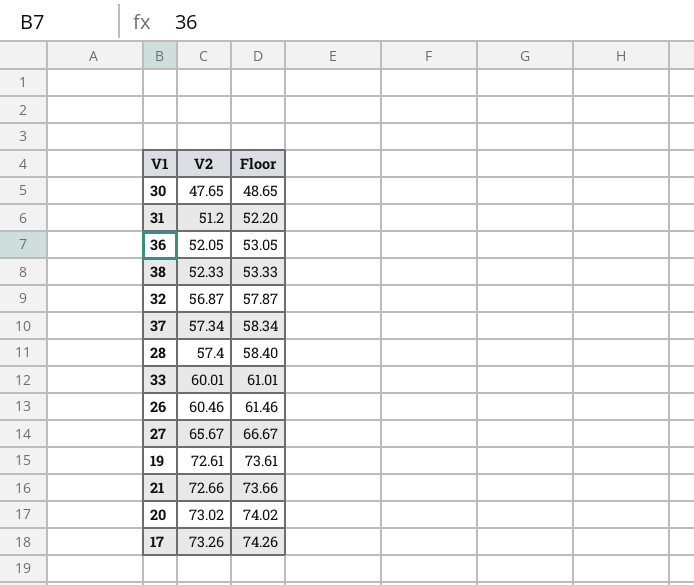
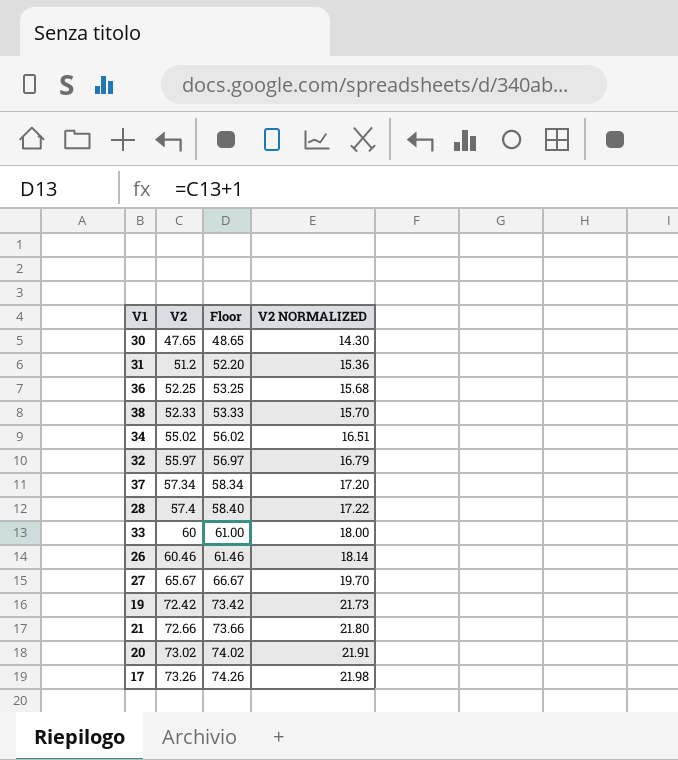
column V2 NORMALIZED | formula: none -> [V2] * 0.3
36 | V2: 52.05 -> 52.25
36 | Floor: 53.05 -> 53.25
row 34: none -> 55.02 | 56.02 | 16.51
32 | V2: 56.87 -> 55.97
32 | Floor: 57.87 -> 56.97
33 | V2: 60.01 -> 60
33 | Floor: 61.01 -> 61.00
19 | V2: 72.61 -> 72.42
19 | Floor: 73.61 -> 73.42

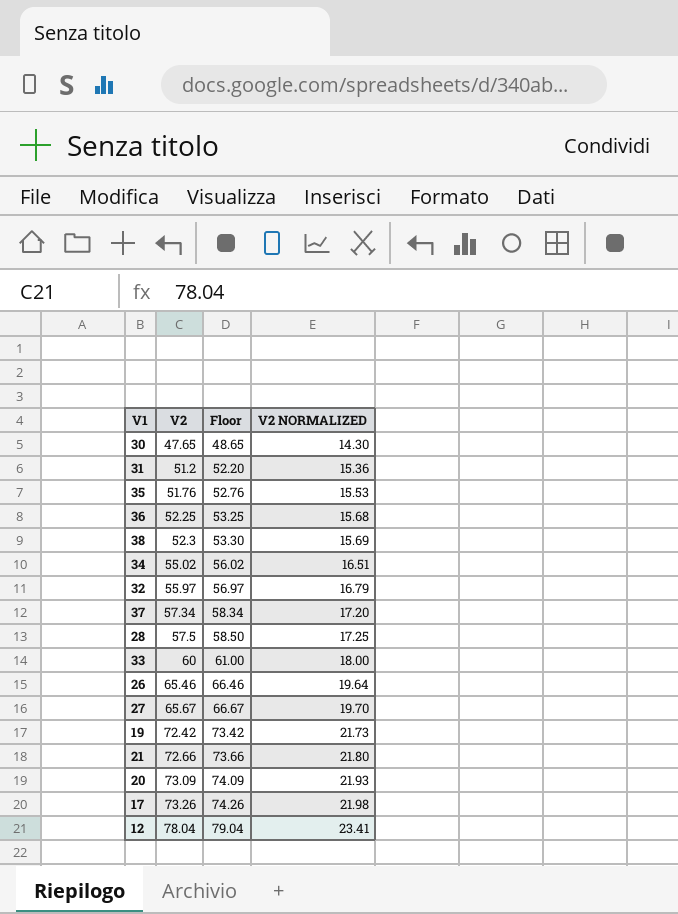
row 35: none -> 51.76 | 52.76 | 15.53
38 | V2: 52.33 -> 52.3
38 | Floor: 53.33 -> 53.30
38 | V2 NORMALIZED: 15.70 -> 15.69
28 | V2: 57.4 -> 57.5
28 | Floor: 58.40 -> 58.50
28 | V2 NORMALIZED: 17.22 -> 17.25
26 | V2: 60.46 -> 65.46
26 | Floor: 61.46 -> 66.46
26 | V2 NORMALIZED: 18.14 -> 19.64
20 | V2: 73.02 -> 73.09
20 | Floor: 74.02 -> 74.09
20 | V2 NORMALIZED: 21.91 -> 21.93
row 12: none -> 78.04 | 79.04 | 23.41

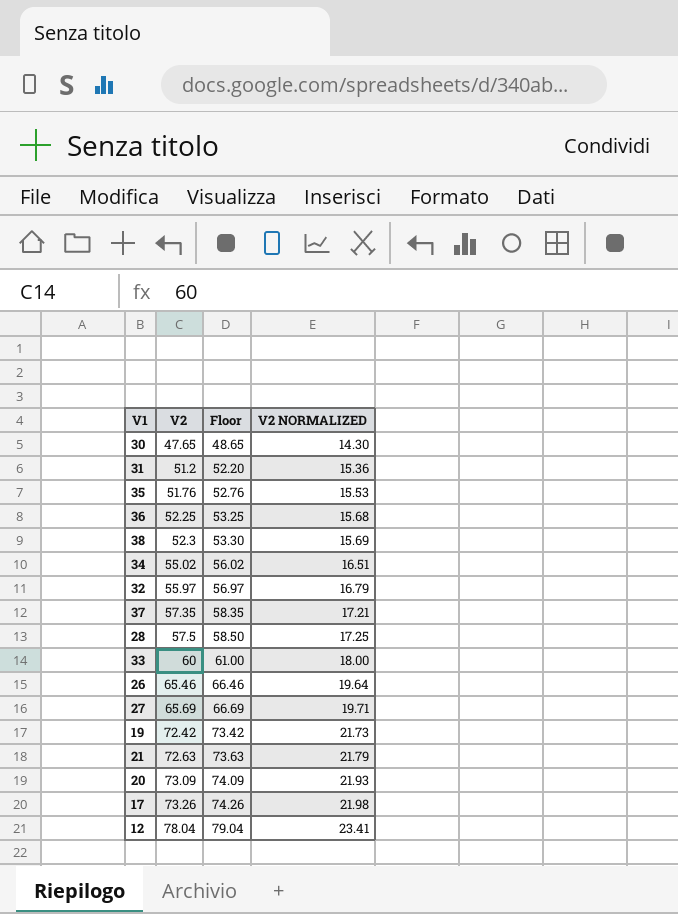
37 | V2: 57.34 -> 57.35
37 | Floor: 58.34 -> 58.35
37 | V2 NORMALIZED: 17.20 -> 17.21
27 | V2: 65.67 -> 65.69
27 | Floor: 66.67 -> 66.69
27 | V2 NORMALIZED: 19.70 -> 19.71
21 | V2: 72.66 -> 72.63
21 | Floor: 73.66 -> 73.63
21 | V2 NORMALIZED: 21.80 -> 21.79

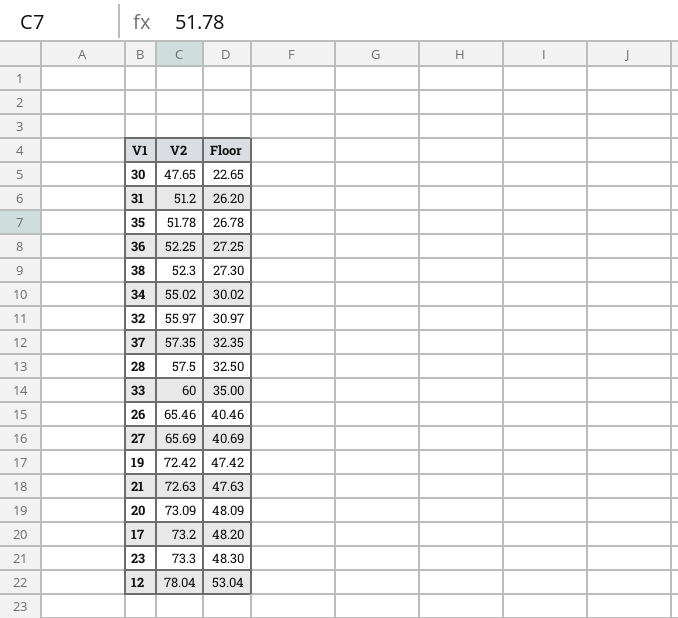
column V2 NORMALIZED | formula: [V2] * 0.3 -> none
column Floor | formula: [V2] + 1 -> [V2] - 25
35 | V2: 51.76 -> 51.78
17 | V2: 73.26 -> 73.2
row 23: none -> 73.3 | 48.30

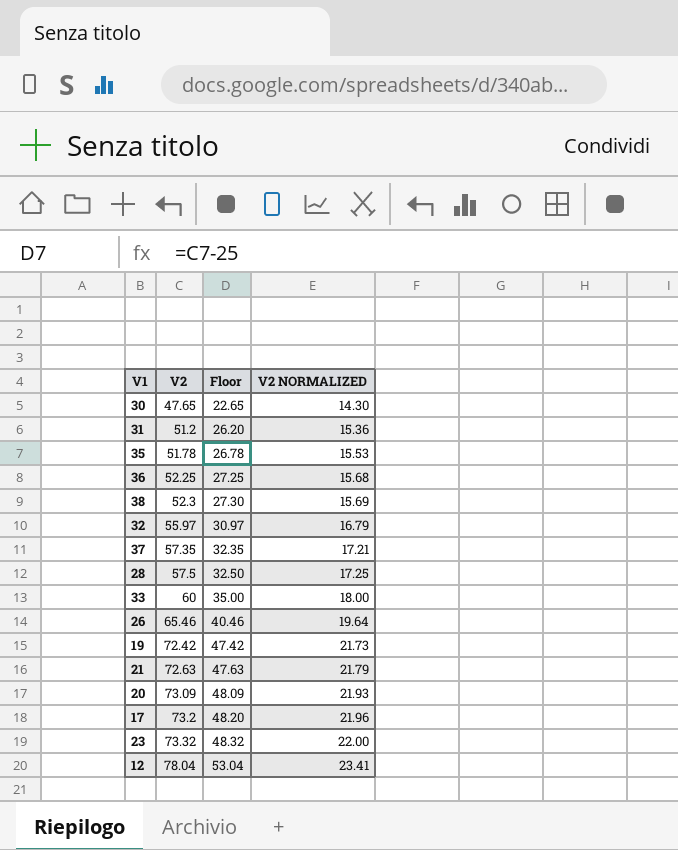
column V2 NORMALIZED | formula: none -> [V2] * 0.3
row 34: 55.02 | 30.02 -> none
row 27: 65.69 | 40.69 -> none
23 | V2: 73.3 -> 73.32
23 | Floor: 48.30 -> 48.32

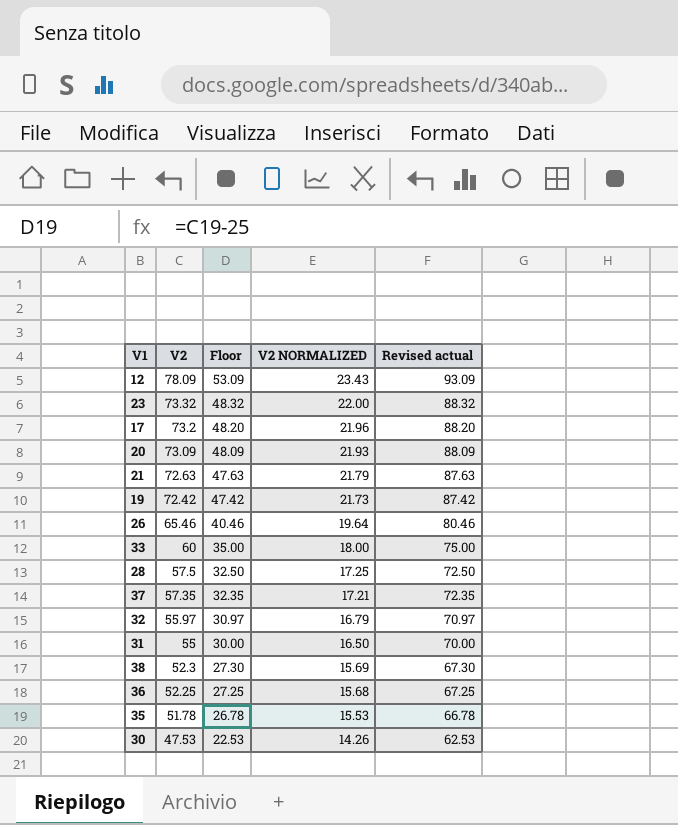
row order: V2 ascending -> V2 descending
column Revised actual | formula: none -> [V2] + 15
12 | V2: 78.04 -> 78.09
12 | Floor: 53.04 -> 53.09
12 | V2 NORMALIZED: 23.41 -> 23.43
31 | V2: 51.2 -> 55
31 | Floor: 26.20 -> 30.00
31 | V2 NORMALIZED: 15.36 -> 16.50
30 | V2: 47.65 -> 47.53
30 | Floor: 22.65 -> 22.53
30 | V2 NORMALIZED: 14.30 -> 14.26

